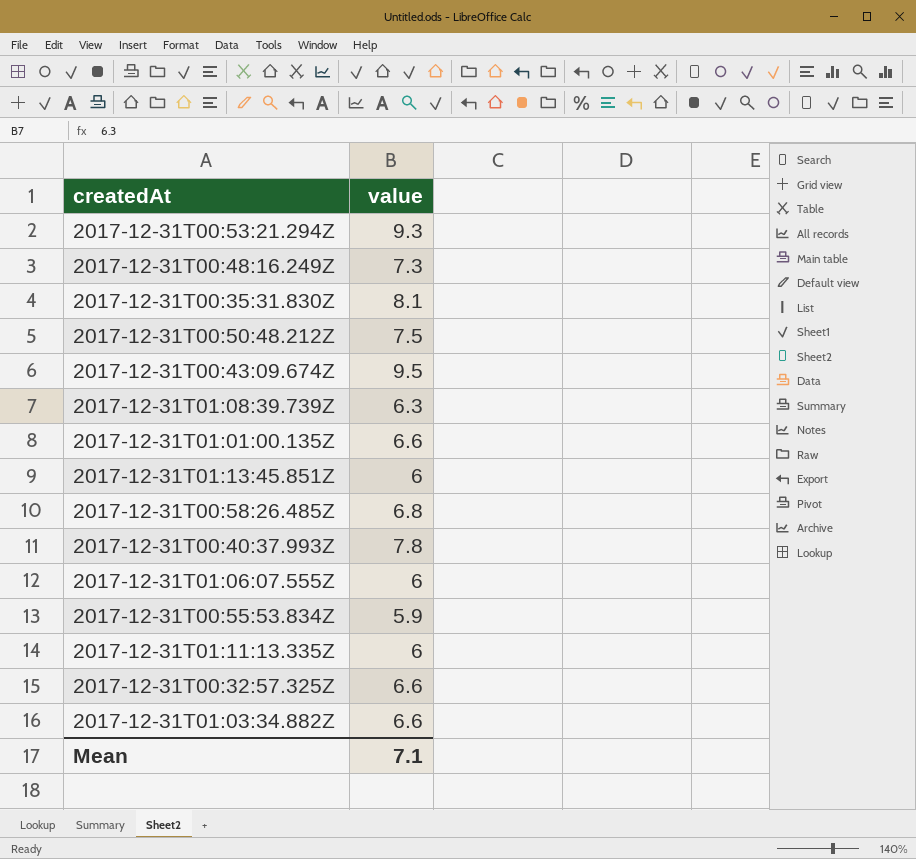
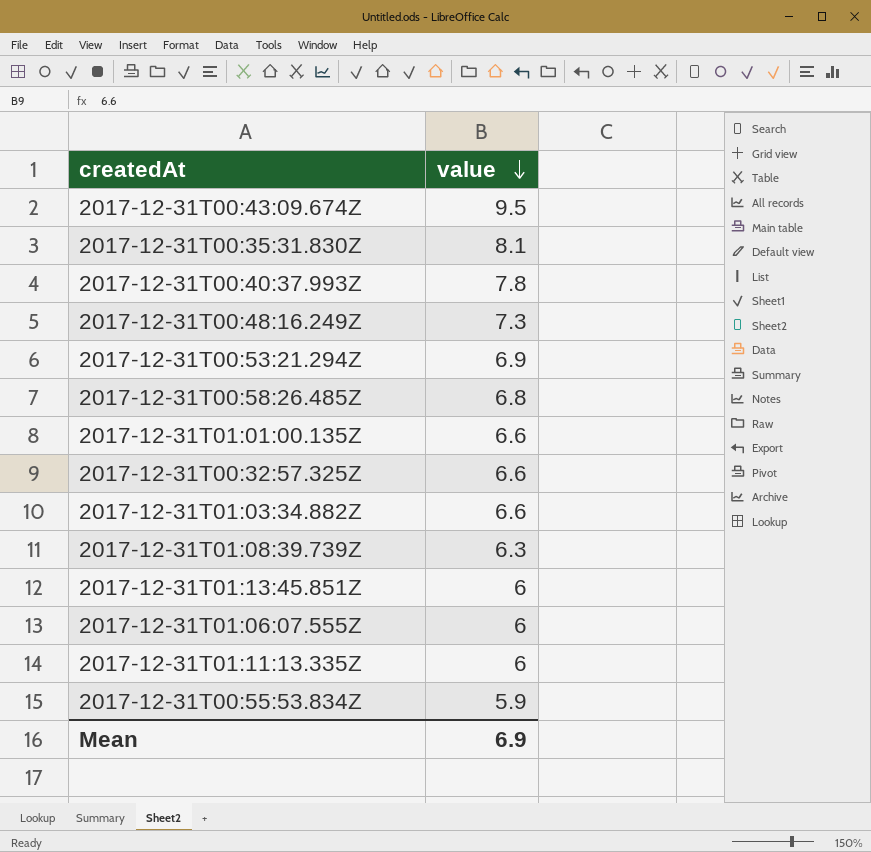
row order: none -> value descending
row 2017-12-31T00:50:48.212Z: 7.5 -> none
2017-12-31T00:53:21.294Z | value: 9.3 -> 6.9
Mean | value: 7.1 -> 6.9

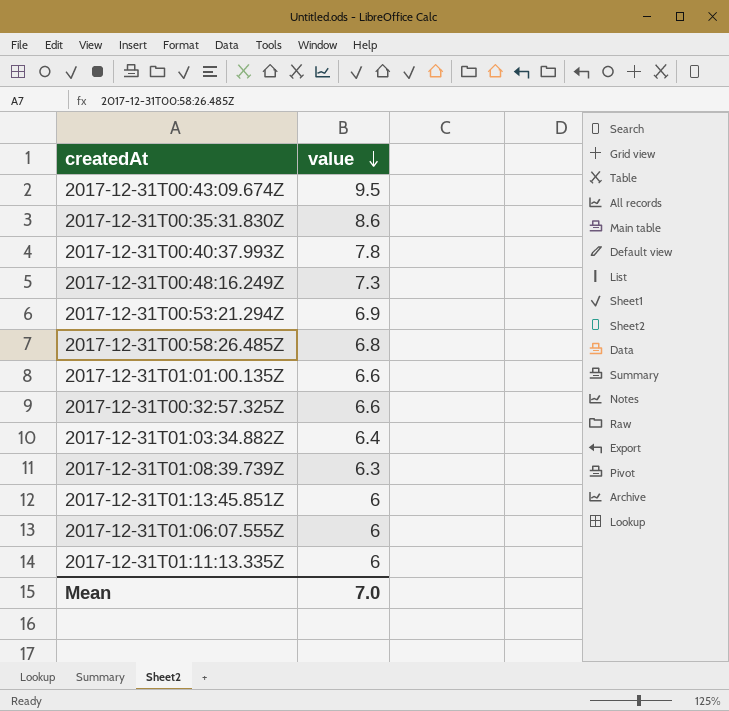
row 2017-12-31T00:55:53.834Z: 5.9 -> none
2017-12-31T00:35:31.830Z | value: 8.1 -> 8.6
2017-12-31T01:03:34.882Z | value: 6.6 -> 6.4
Mean | value: 6.9 -> 7.0

